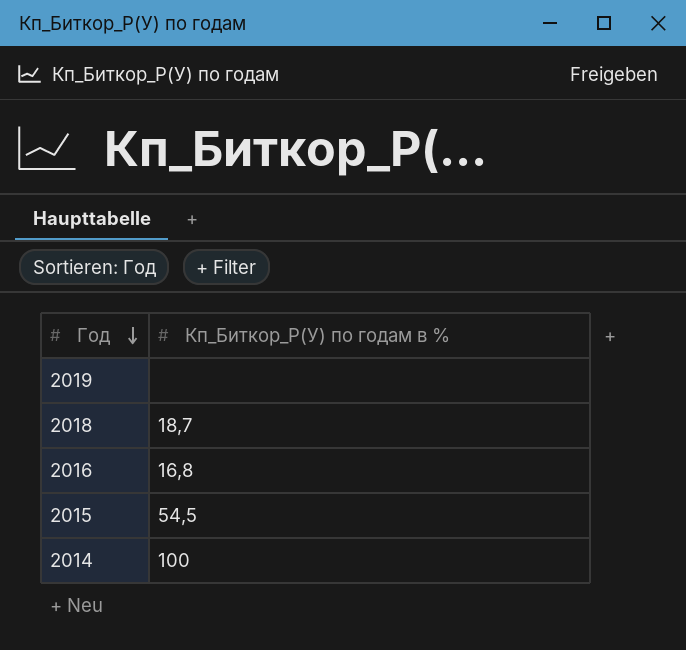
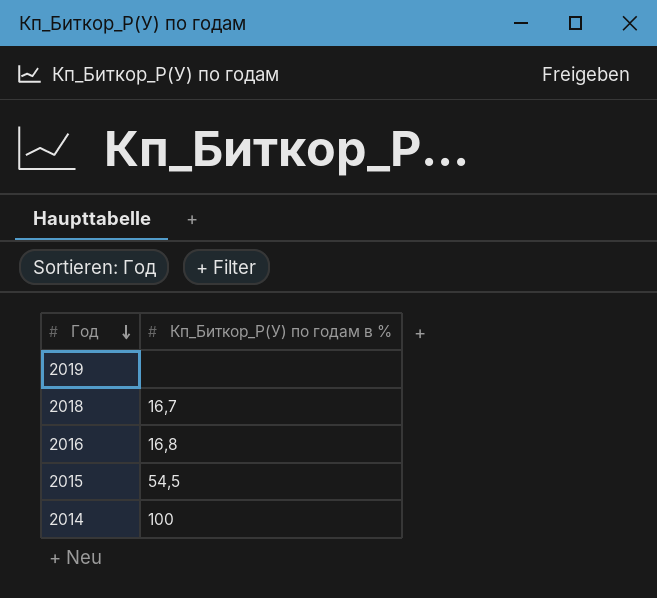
2018 | Кп_Биткор_Р(У) по годам в %: 18,7 -> 16,7

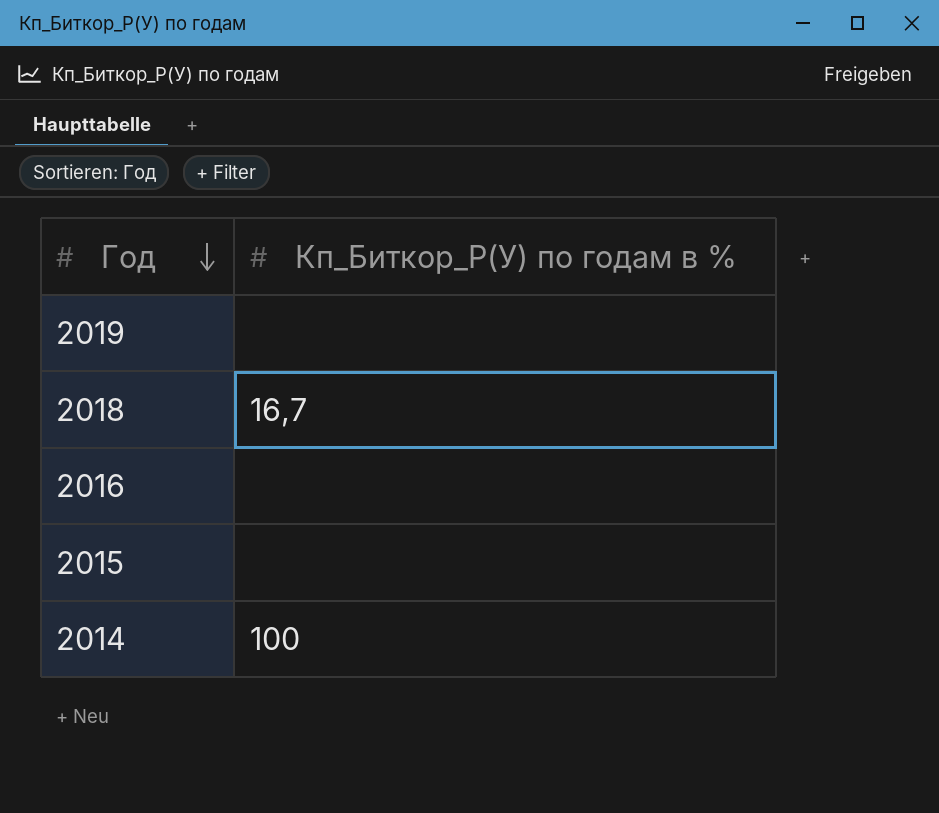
2016 | Кп_Биткор_Р(У) по годам в %: 16,8 -> none
2015 | Кп_Биткор_Р(У) по годам в %: 54,5 -> none

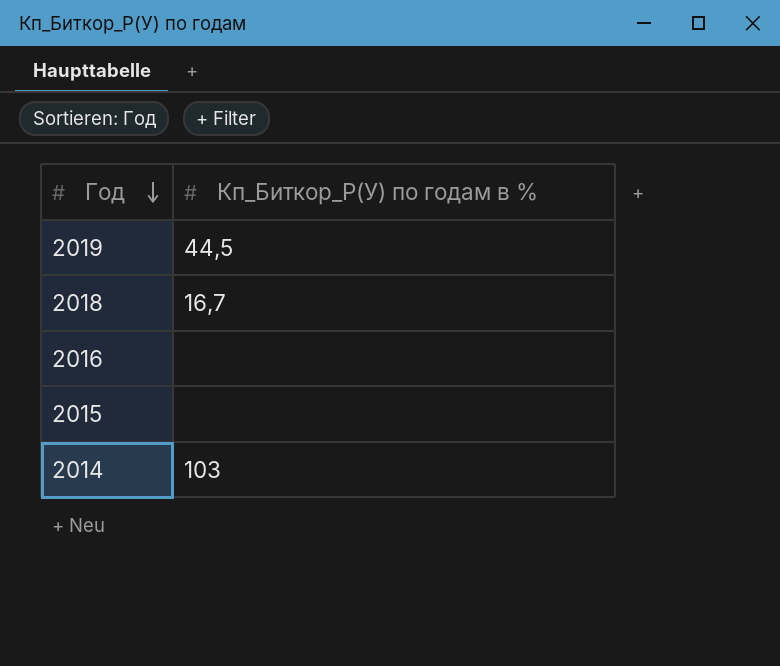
2019 | Кп_Биткор_Р(У) по годам в %: none -> 44,5
2014 | Кп_Биткор_Р(У) по годам в %: 100 -> 103

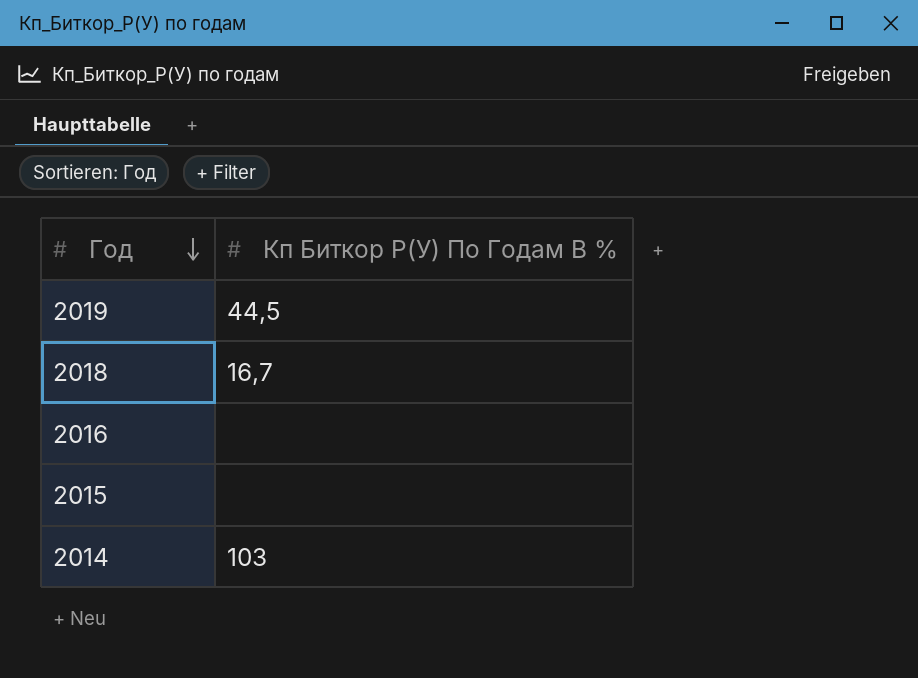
column name: Кп_Биткор_Р(У) по годам в % -> Кп Биткор Р(У) По Годам В %

